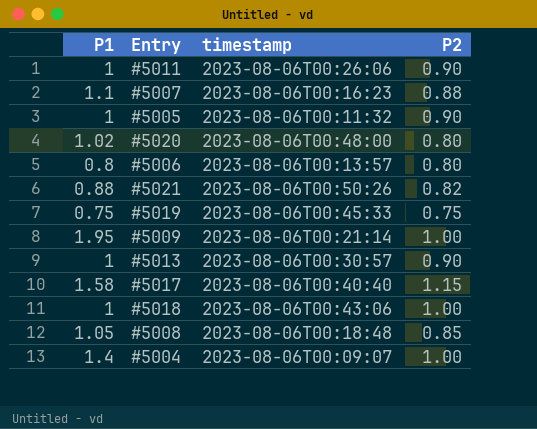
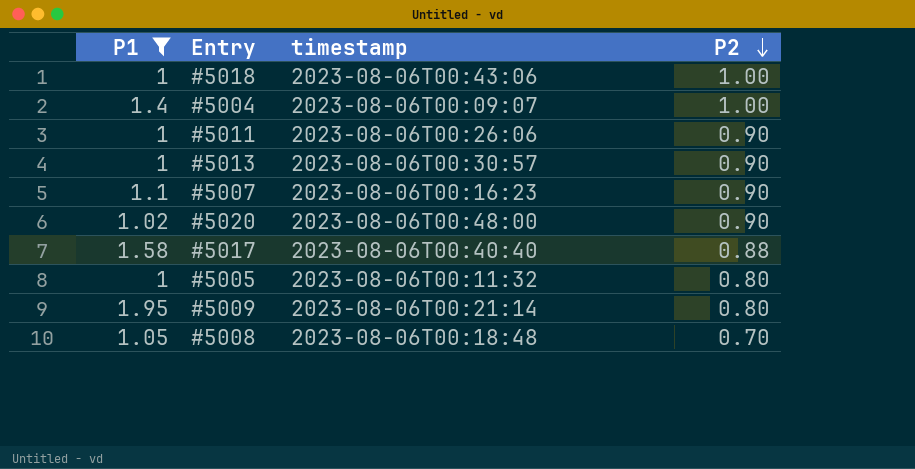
filter: none -> P1 >= 1
row order: none -> P2 descending
#5007 | P2: 0.88 -> 0.90
#5020 | P2: 0.80 -> 0.90
#5017 | P2: 1.15 -> 0.88
#5005 | P2: 0.90 -> 0.80
#5009 | P2: 1.00 -> 0.80
#5008 | P2: 0.85 -> 0.70

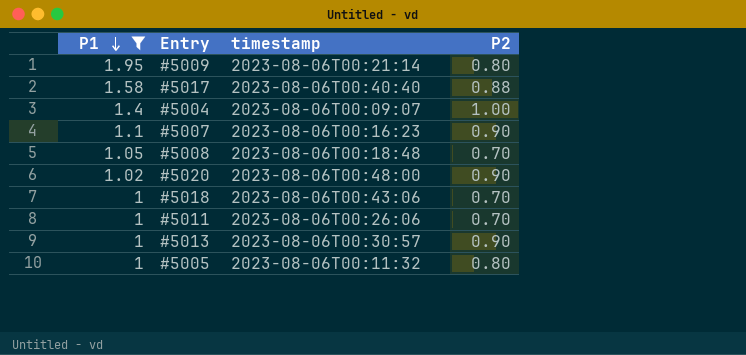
row order: P2 descending -> P1 descending
#5018 | P2: 1.00 -> 0.70
#5011 | P2: 0.90 -> 0.70

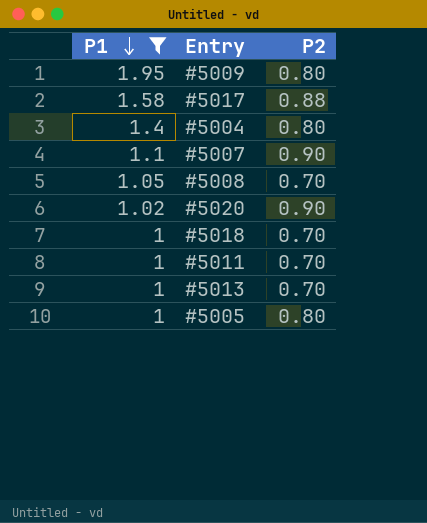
column timestamp | position: 3 -> none
#5004 | P2: 1.00 -> 0.80
#5013 | P2: 0.90 -> 0.70

